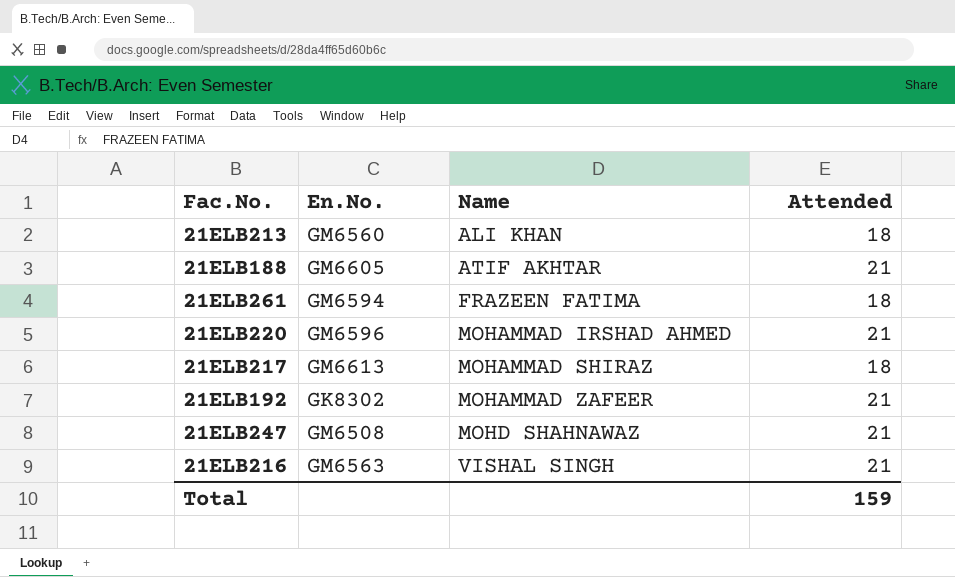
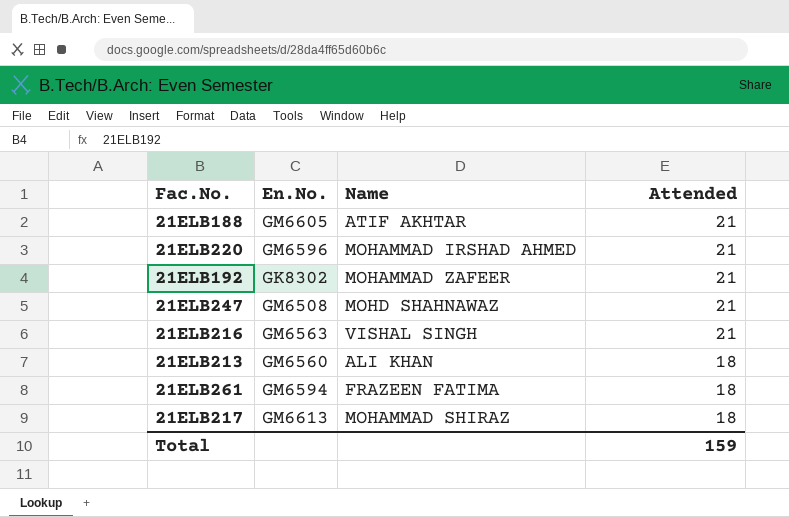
row order: Name ascending -> Attended descending

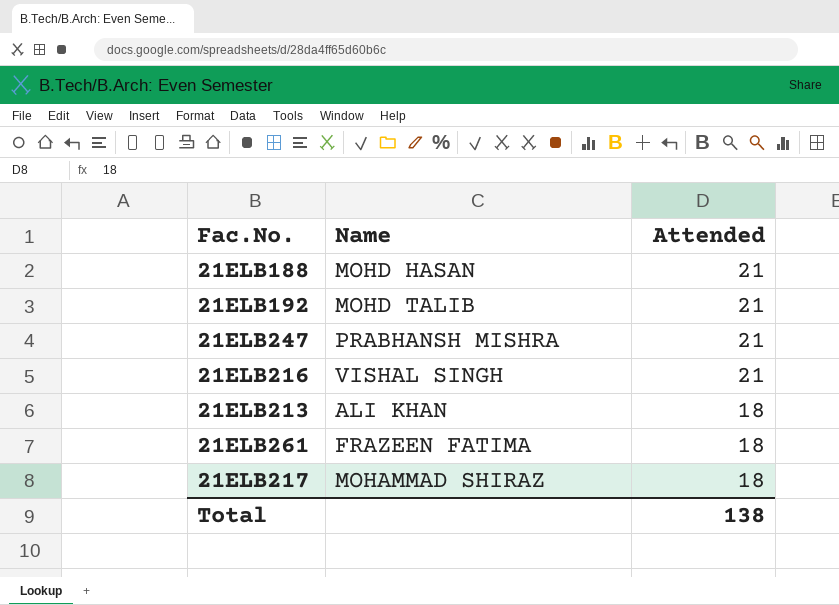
column En.No. | position: 2 -> none
row 21ELB220: GM6596 | MOHAMMAD IRSHAD AHMED | 21 -> none
21ELB188 | Name: ATIF AKHTAR -> MOHD HASAN
21ELB192 | Name: MOHAMMAD ZAFEER -> MOHD TALIB
21ELB247 | Name: MOHD SHAHNAWAZ -> PRABHANSH MISHRA
Total | Attended: 159 -> 138

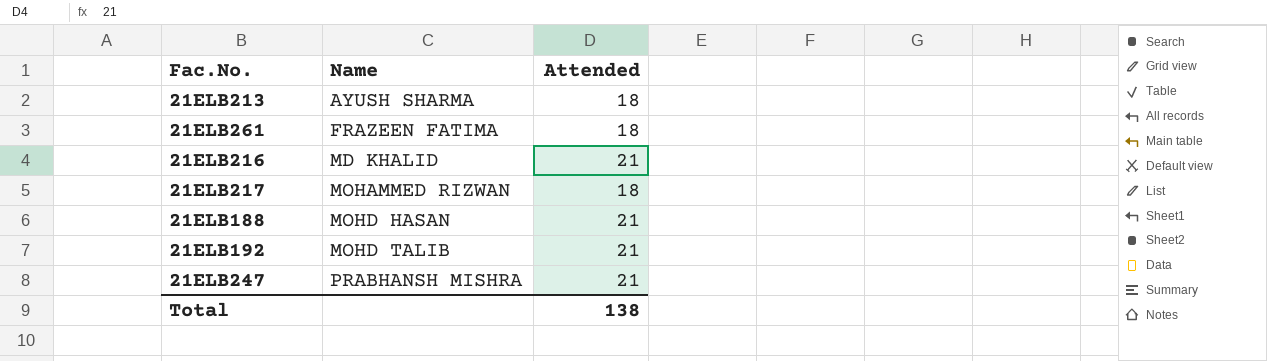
row order: Attended descending -> Name ascending
21ELB213 | Name: ALI KHAN -> AYUSH SHARMA
21ELB216 | Name: VISHAL SINGH -> MD KHALID
21ELB217 | Name: MOHAMMAD SHIRAZ -> MOHAMMED RIZWAN

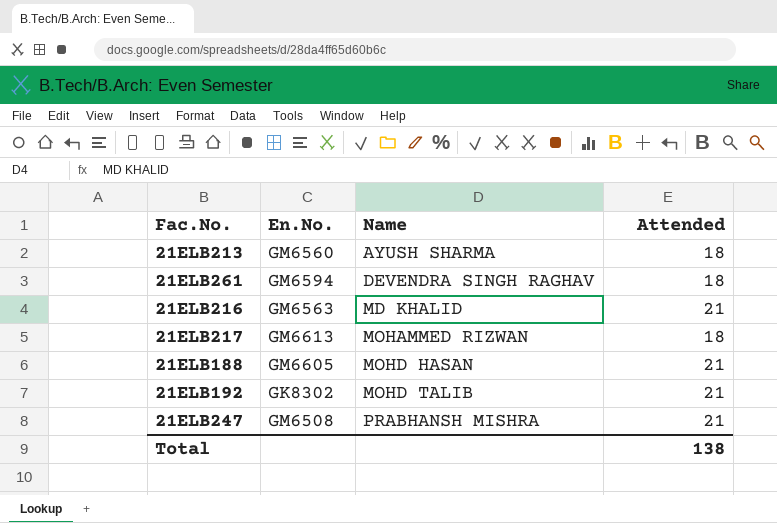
column En.No. | position: none -> 2
21ELB261 | Name: FRAZEEN FATIMA -> DEVENDRA SINGH RAGHAV

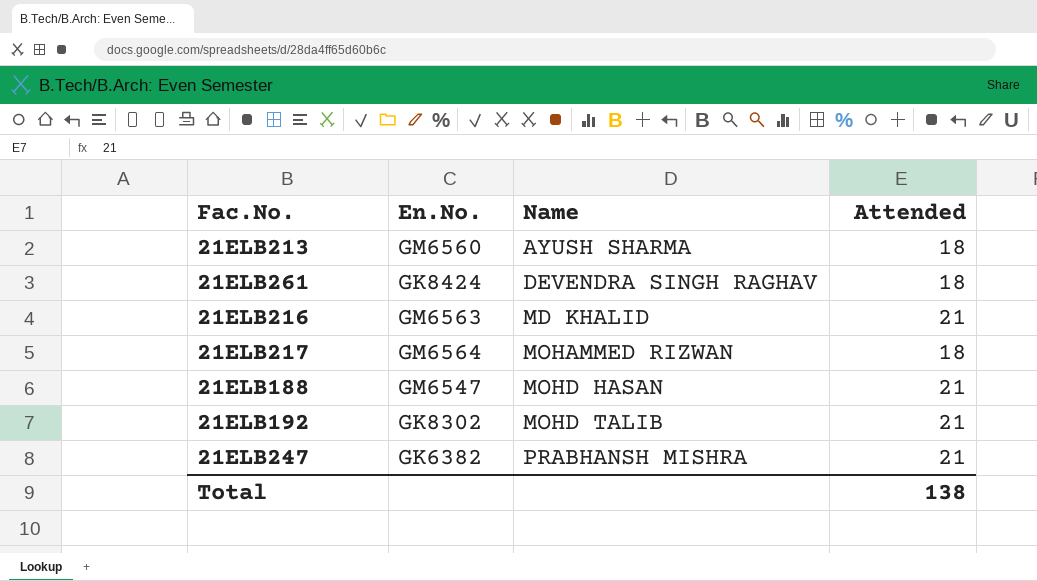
21ELB261 | En.No.: GM6594 -> GK8424
21ELB217 | En.No.: GM6613 -> GM6564
21ELB188 | En.No.: GM6605 -> GM6547
21ELB247 | En.No.: GM6508 -> GK6382

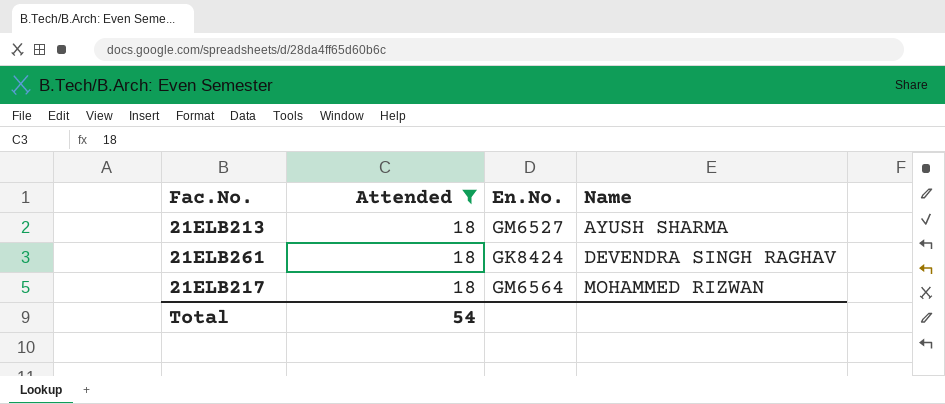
filter: none -> Attended = 18
column Attended | position: 4 -> 2
21ELB213 | En.No.: GM6560 -> GM6527
Total | Attended: 138 -> 54

